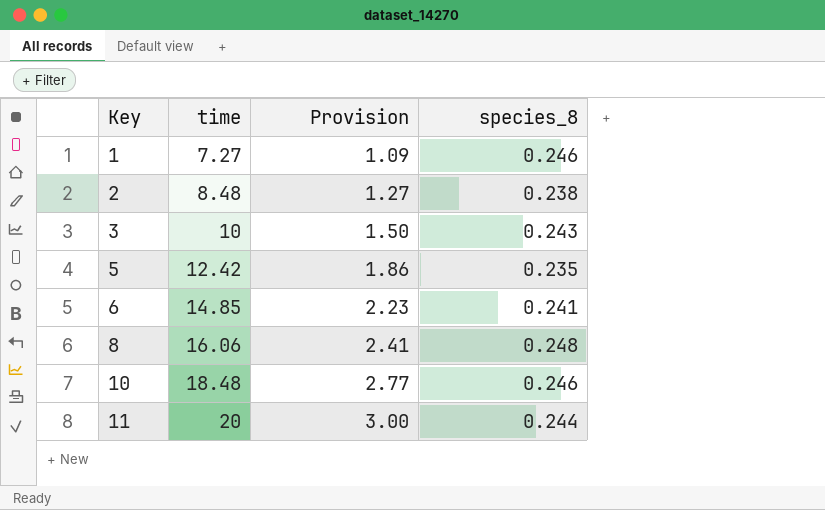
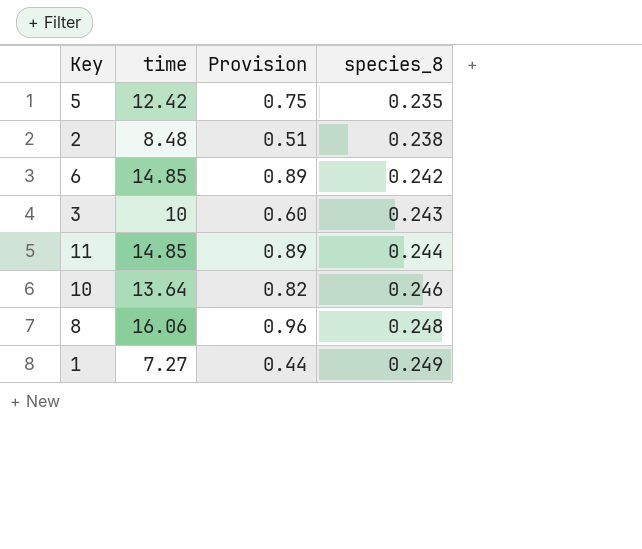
row order: Key ascending -> species_8 ascending
column Provision | formula: [time] * 0.15 -> [time] * 0.06
6 | species_8: 0.241 -> 0.242
11 | time: 20 -> 14.85
10 | time: 18.48 -> 13.64
1 | species_8: 0.246 -> 0.249

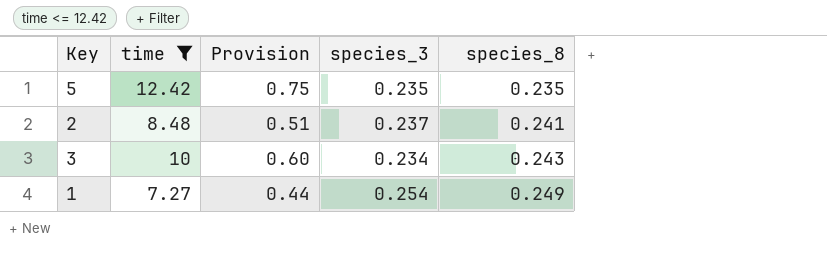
filter: none -> time <= 12.42
column species_3 | position: none -> 4
2 | species_8: 0.238 -> 0.241

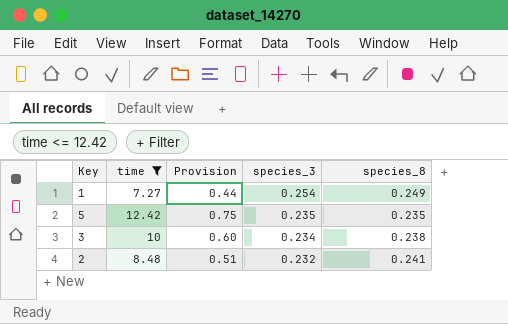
row order: species_8 ascending -> species_3 descending
3 | species_8: 0.243 -> 0.238
2 | species_3: 0.237 -> 0.232

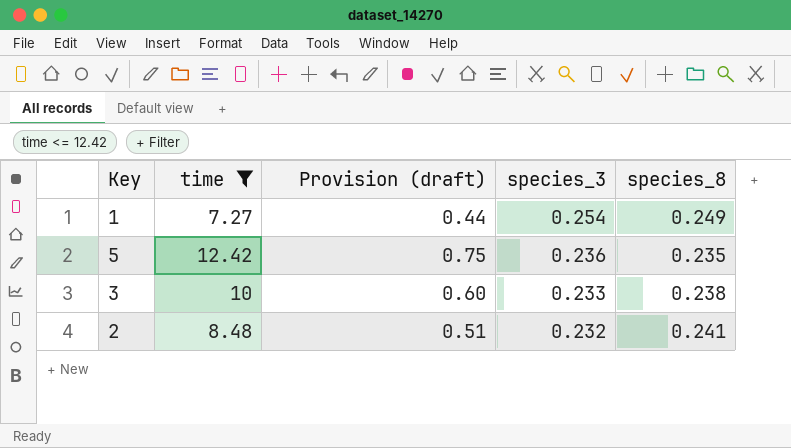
column name: Provision -> Provision (draft)
5 | species_3: 0.235 -> 0.236
3 | species_3: 0.234 -> 0.233

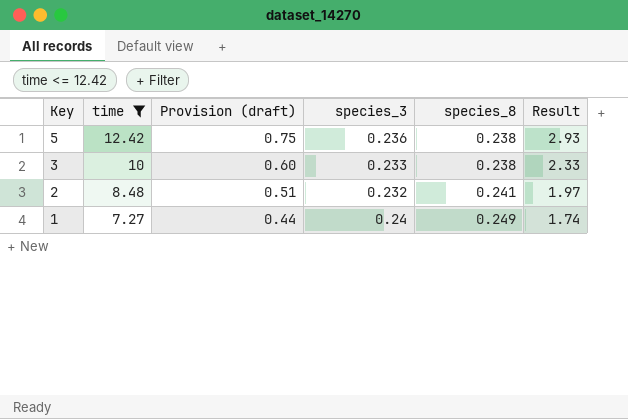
row order: species_3 descending -> Key descending
column Result | formula: none -> [time] * [species_3]
5 | species_8: 0.235 -> 0.238
1 | species_3: 0.254 -> 0.24

